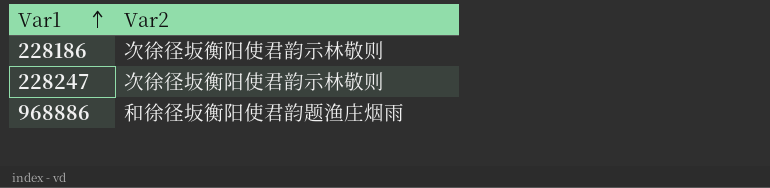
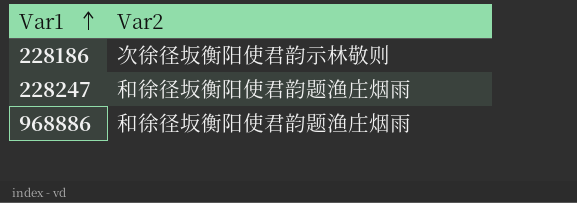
228247 | Var2: 次徐径坂衡阳使君韵示林敬则 -> 和徐径坂衡阳使君韵题渔庄烟雨

